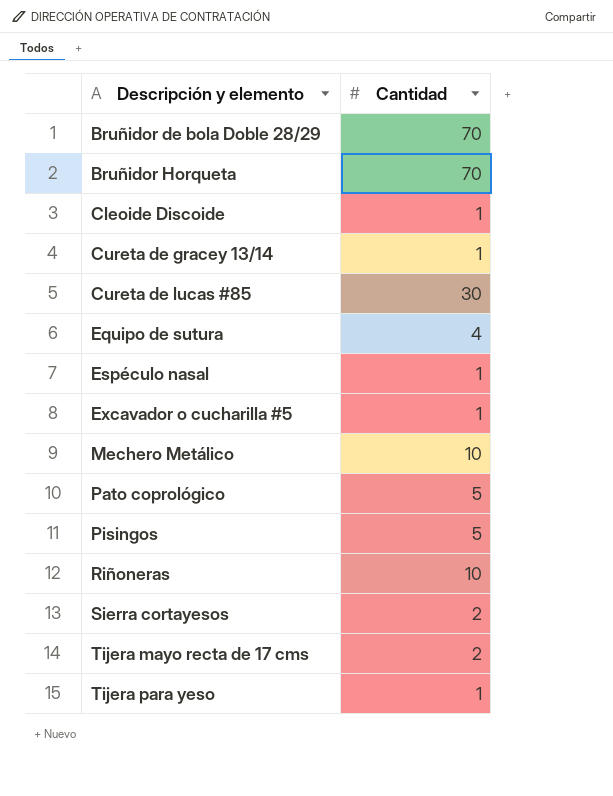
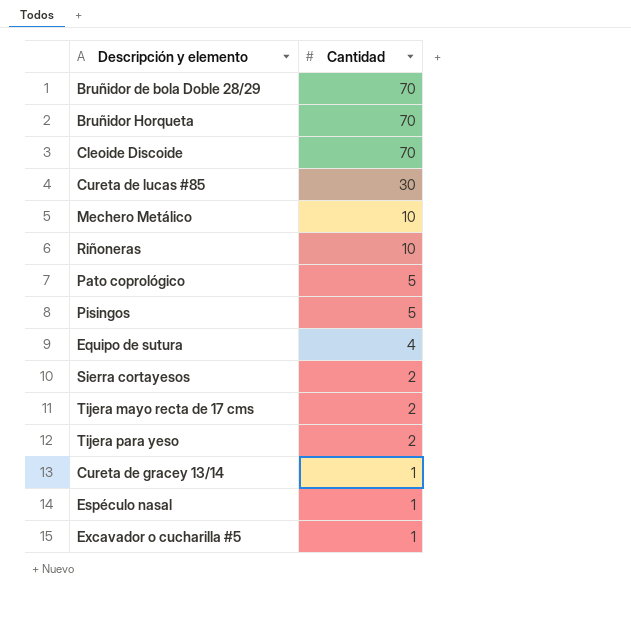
row order: Descripción y elemento ascending -> Cantidad descending
Cleoide Discoide | Cantidad: 1 -> 70
Tijera para yeso | Cantidad: 1 -> 2

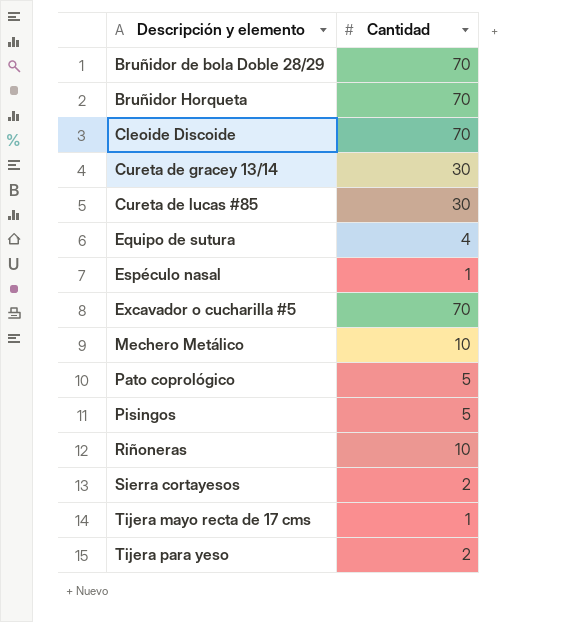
row order: Cantidad descending -> Descripción y elemento ascending
Cureta de gracey 13/14 | Cantidad: 1 -> 30
Excavador o cucharilla #5 | Cantidad: 1 -> 70
Tijera mayo recta de 17 cms | Cantidad: 2 -> 1

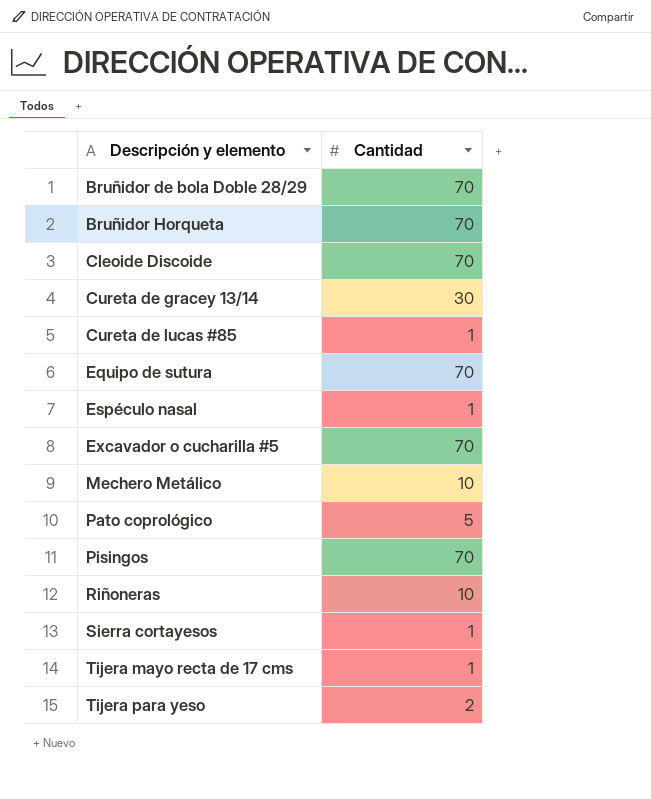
Cureta de lucas #85 | Cantidad: 30 -> 1
Equipo de sutura | Cantidad: 4 -> 70
Pisingos | Cantidad: 5 -> 70
Sierra cortayesos | Cantidad: 2 -> 1

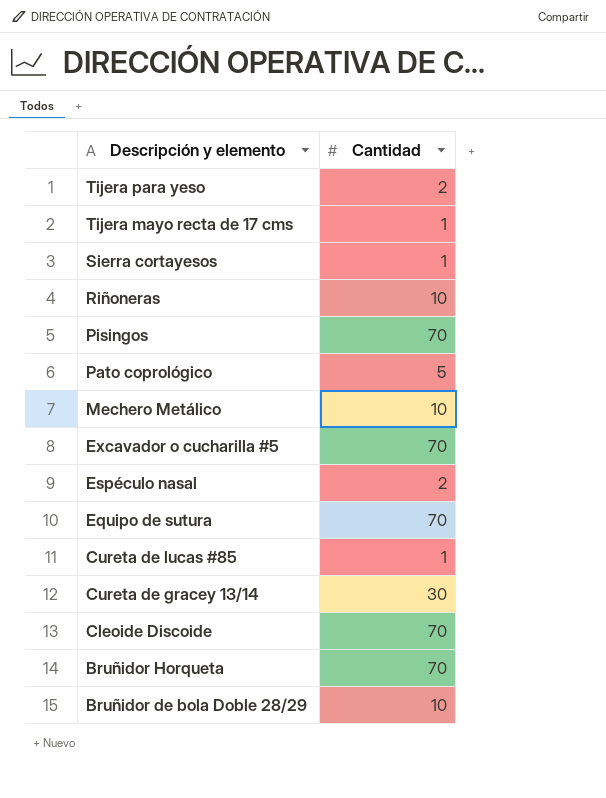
row order: Descripción y elemento ascending -> Descripción y elemento descending
Espéculo nasal | Cantidad: 1 -> 2
Bruñidor de bola Doble 28/29 | Cantidad: 70 -> 10

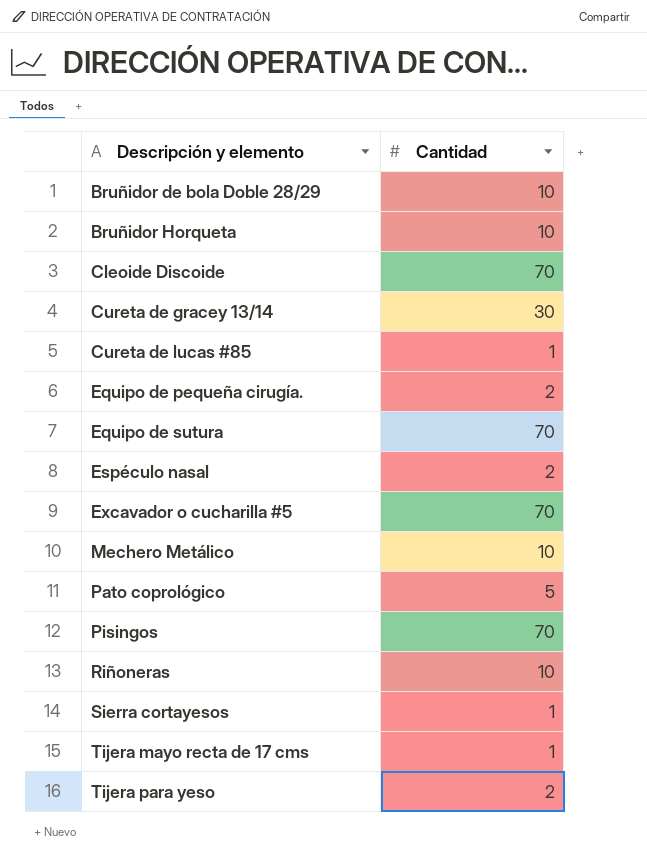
row order: Descripción y elemento descending -> Descripción y elemento ascending
Bruñidor Horqueta | Cantidad: 70 -> 10
row Equipo de pequeña cirugía.: none -> 2

